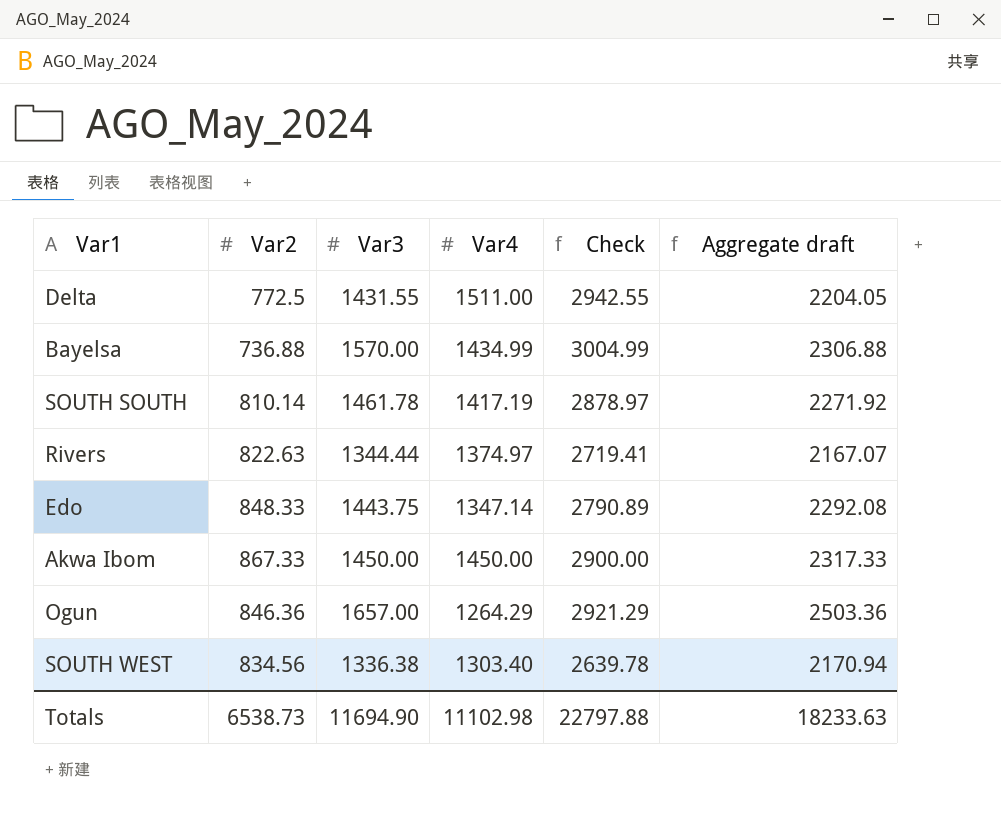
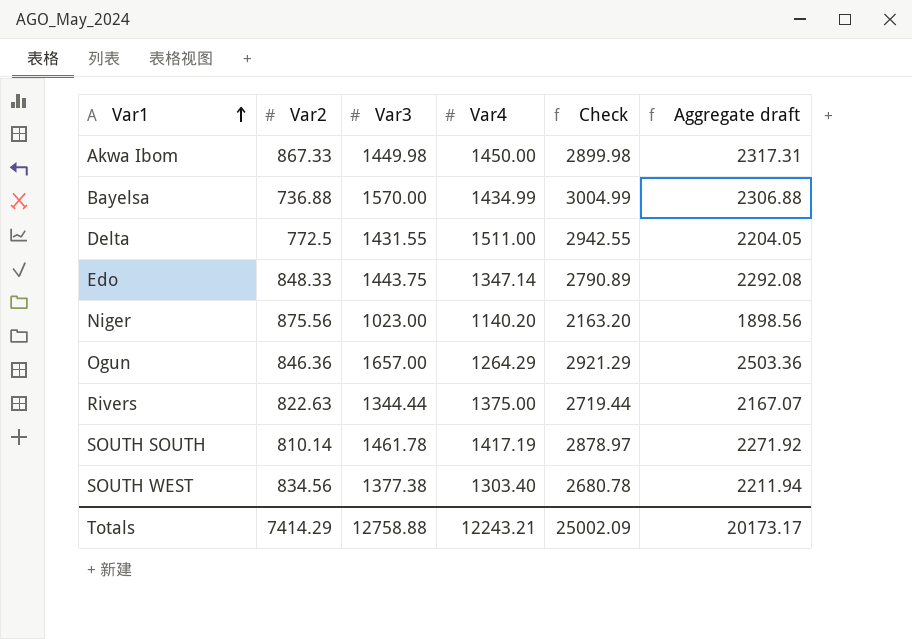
row order: none -> Var1 ascending
Akwa Ibom | Var3: 1450.00 -> 1449.98
Akwa Ibom | Check: 2900.00 -> 2899.98
Akwa Ibom | Aggregate draft: 2317.33 -> 2317.31
row Niger: none -> 875.56 | 1023.00 | 1140.20 | 2163.20 | 1898.56
Rivers | Var4: 1374.97 -> 1375.00
Rivers | Check: 2719.41 -> 2719.44
SOUTH WEST | Var3: 1336.38 -> 1377.38
SOUTH WEST | Check: 2639.78 -> 2680.78
SOUTH WEST | Aggregate draft: 2170.94 -> 2211.94
Totals | Var2: 6538.73 -> 7414.29
Totals | Var3: 11694.90 -> 12758.88
Totals | Var4: 11102.98 -> 12243.21
Totals | Check: 22797.88 -> 25002.09
Totals | Aggregate draft: 18233.63 -> 20173.17

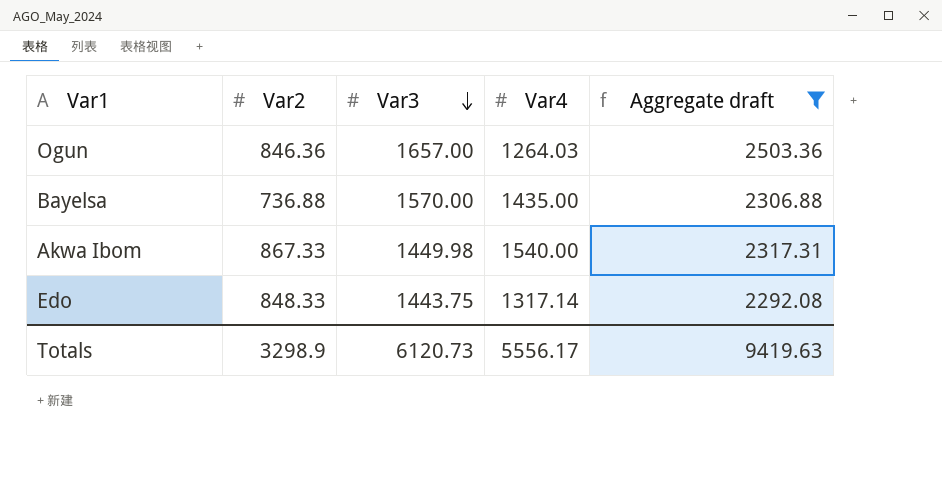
filter: none -> Aggregate draft >= 2292.08
row order: Var1 ascending -> Var3 descending
column Check | formula: [Var3] + [Var4] -> none
Ogun | Var4: 1264.29 -> 1264.03
Bayelsa | Var4: 1434.99 -> 1435.00
Akwa Ibom | Var4: 1450.00 -> 1540.00
Edo | Var4: 1347.14 -> 1317.14
Totals | Var2: 7414.29 -> 3298.9
Totals | Var3: 12758.88 -> 6120.73
Totals | Var4: 12243.21 -> 5556.17
Totals | Aggregate draft: 20173.17 -> 9419.63

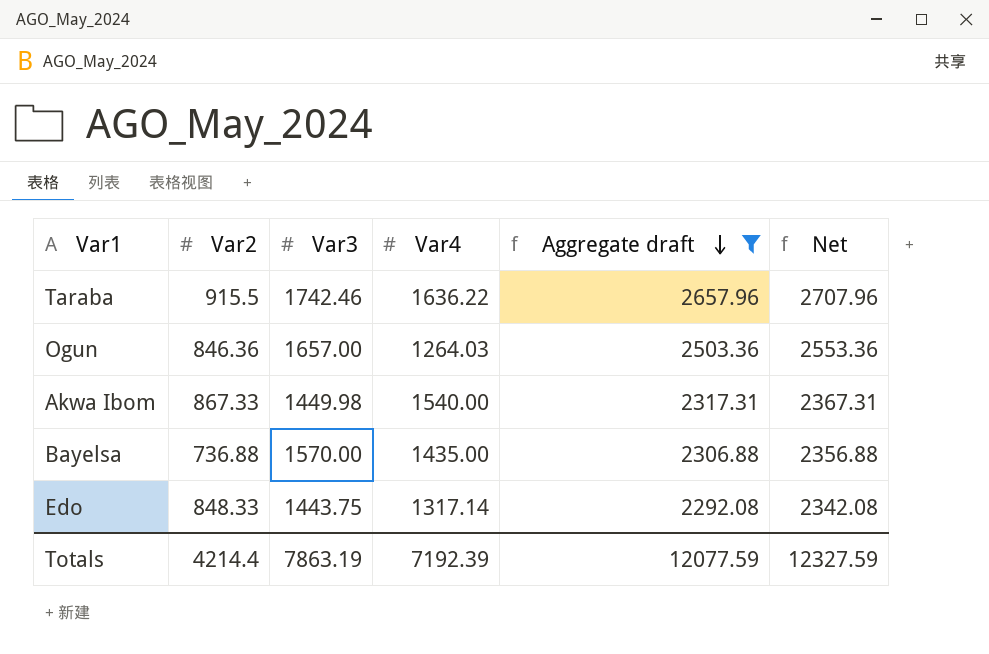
row order: Var3 descending -> Aggregate draft descending
column Net | formula: none -> [Aggregate draft] + 50
row Taraba: none -> 915.5 | 1742.46 | 1636.22 | 2657.96 | 2707.96
Totals | Var2: 3298.9 -> 4214.4
Totals | Var3: 6120.73 -> 7863.19
Totals | Var4: 5556.17 -> 7192.39
Totals | Aggregate draft: 9419.63 -> 12077.59

